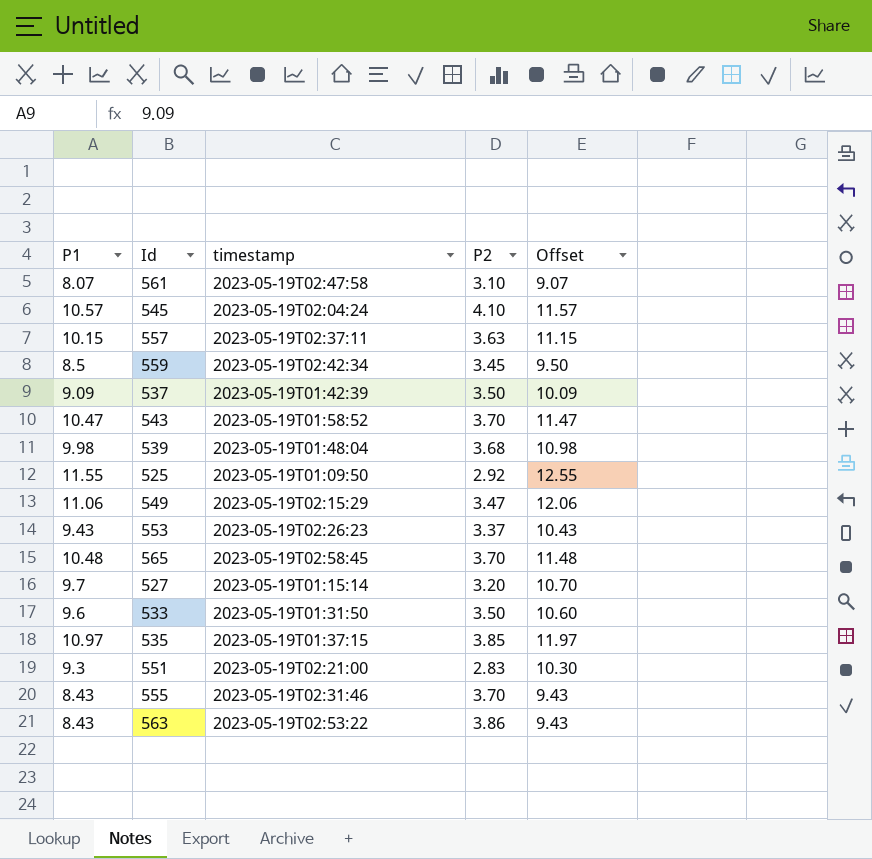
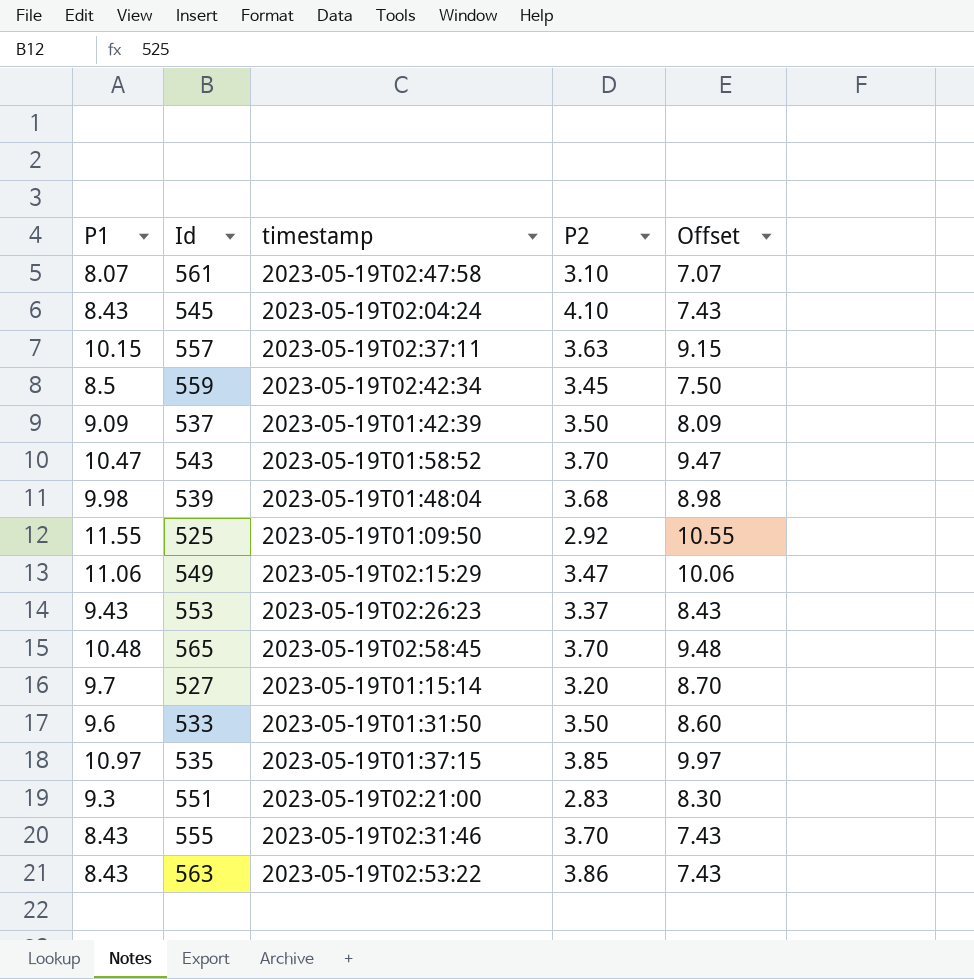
column Offset | formula: [P1] + 1 -> [P1] - 1
545 | P1: 10.57 -> 8.43

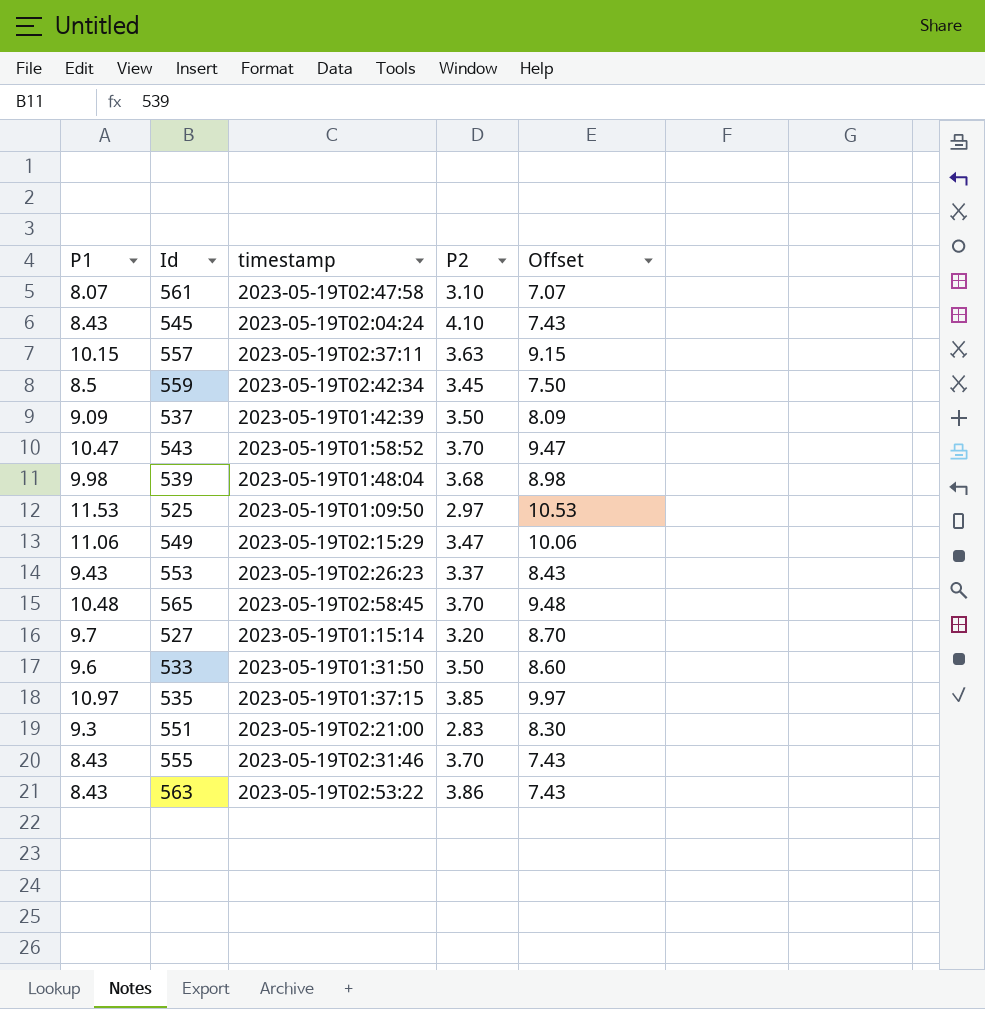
525 | P1: 11.55 -> 11.53
525 | P2: 2.92 -> 2.97
525 | Offset: 10.55 -> 10.53

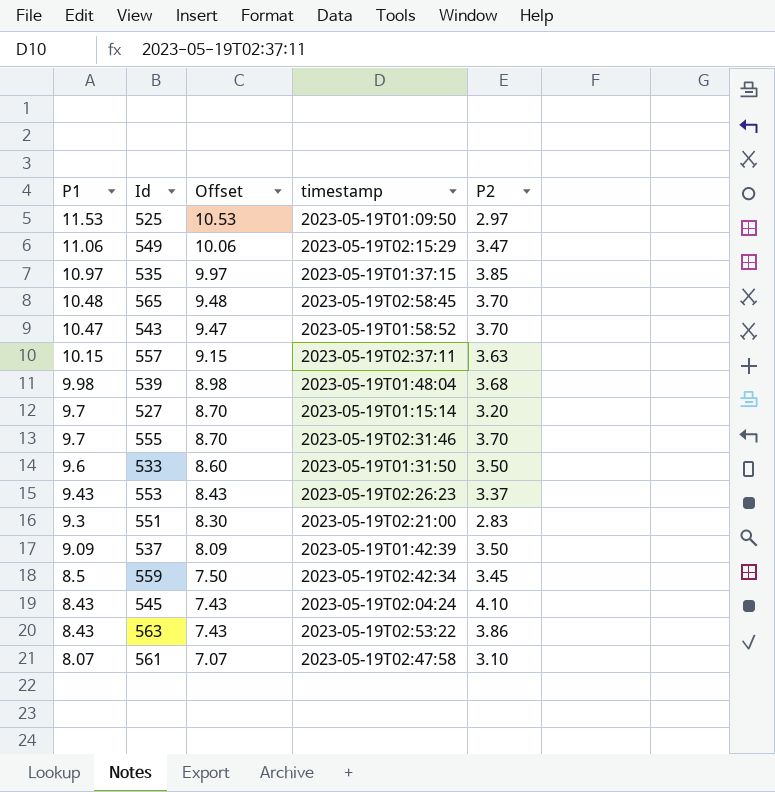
row order: none -> P1 descending
column Offset | position: 5 -> 3
555 | P1: 8.43 -> 9.7
555 | Offset: 7.43 -> 8.70

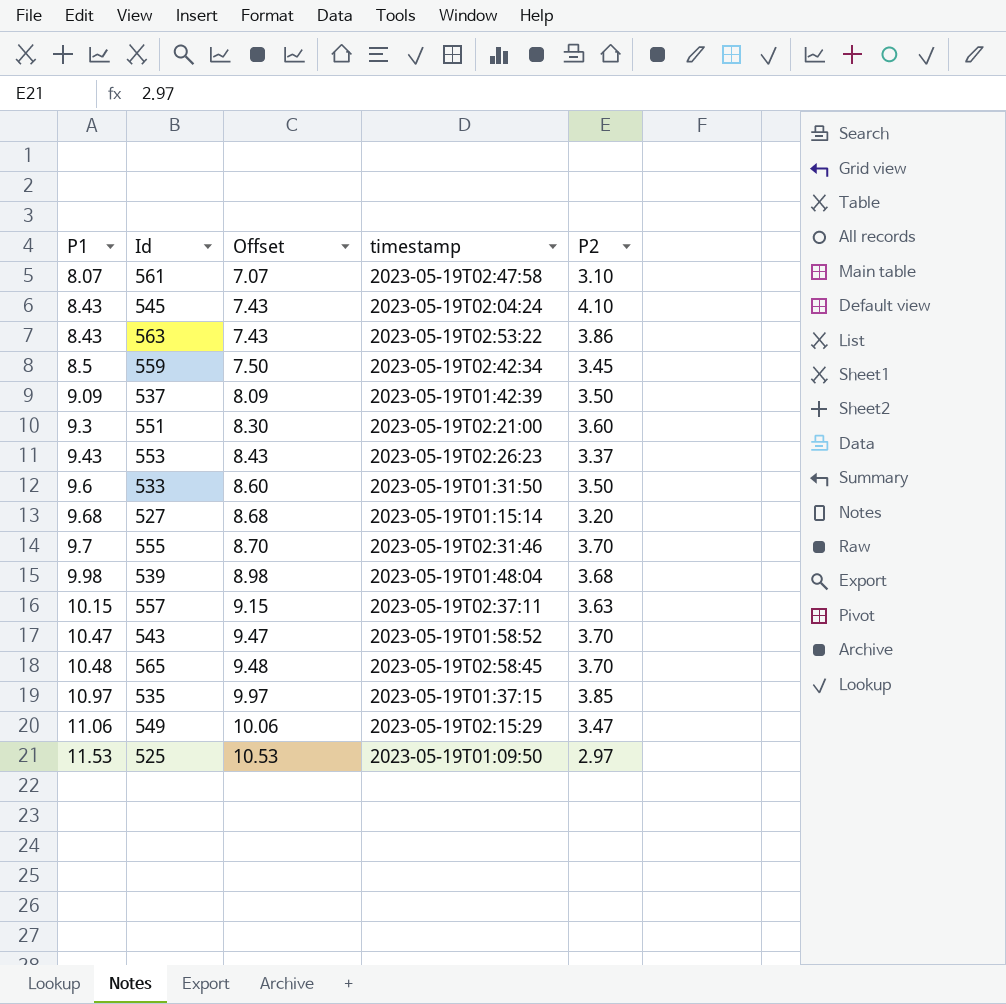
row order: P1 descending -> P1 ascending
551 | P2: 2.83 -> 3.60
527 | P1: 9.7 -> 9.68
527 | Offset: 8.70 -> 8.68

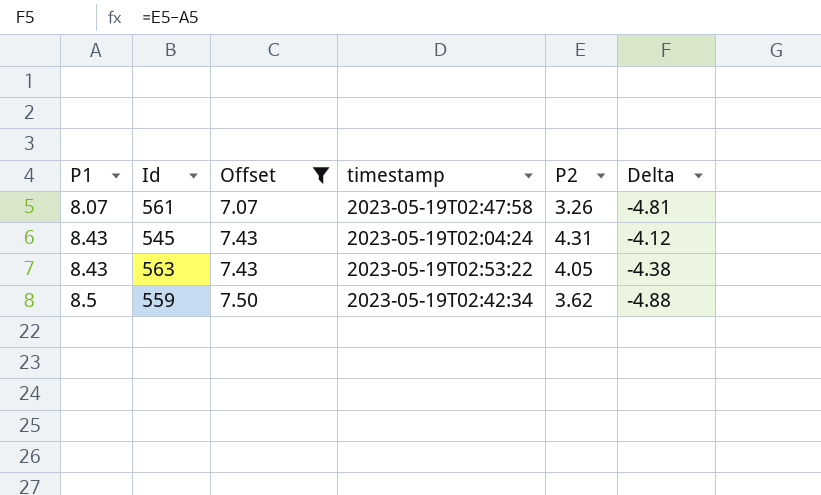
filter: none -> Offset <= 7.50
column Delta | formula: none -> [P2] - [P1]
561 | P2: 3.10 -> 3.26
545 | P2: 4.10 -> 4.31
563 | P2: 3.86 -> 4.05
559 | P2: 3.45 -> 3.62

